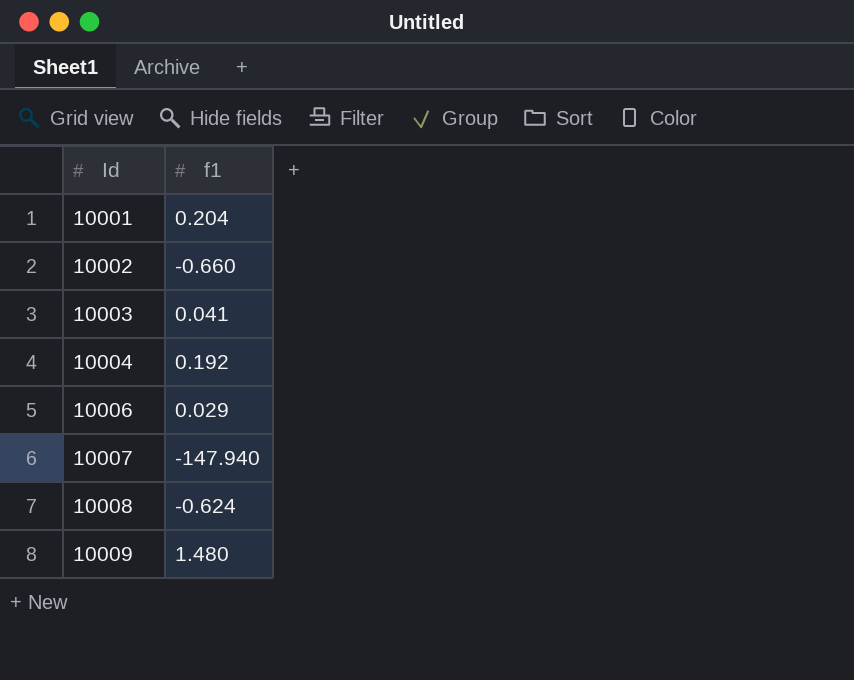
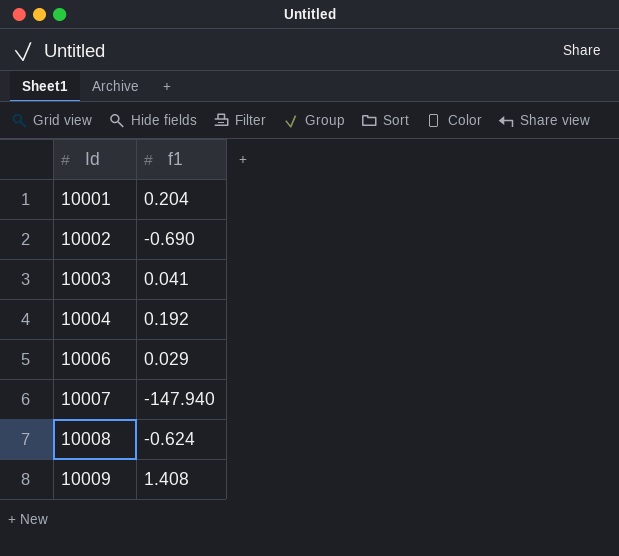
10002 | f1: -0.660 -> -0.690
10009 | f1: 1.480 -> 1.408

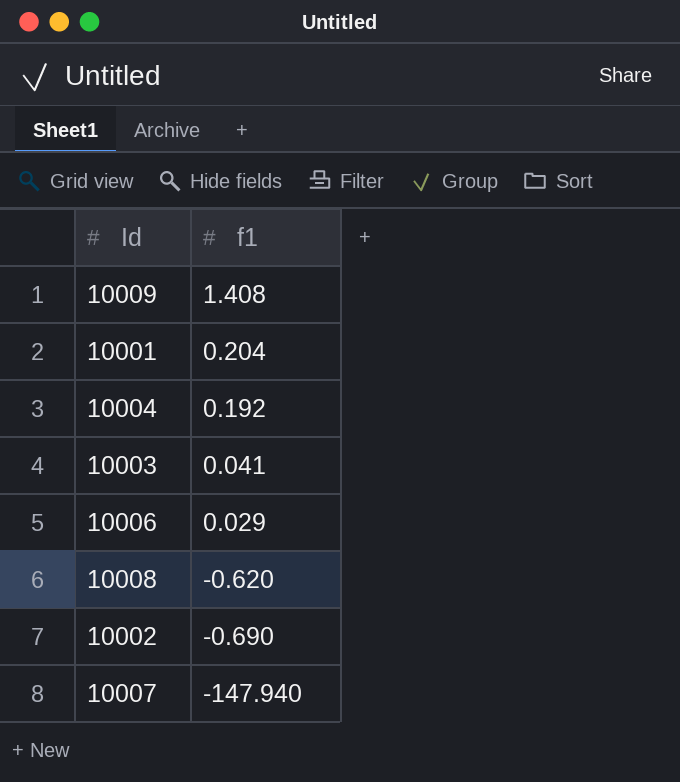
row order: Id ascending -> f1 descending
10008 | f1: -0.624 -> -0.620

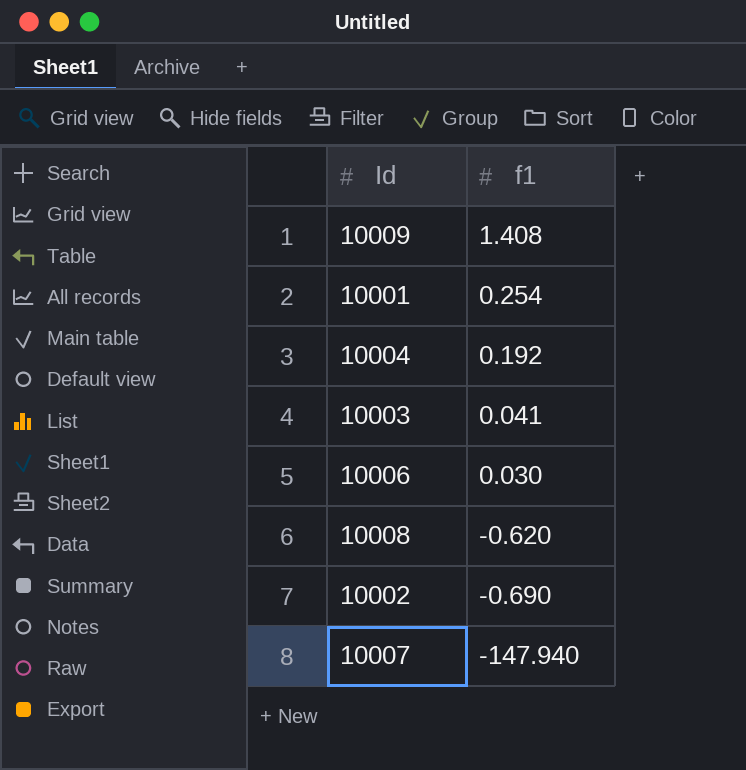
10001 | f1: 0.204 -> 0.254
10006 | f1: 0.029 -> 0.030

